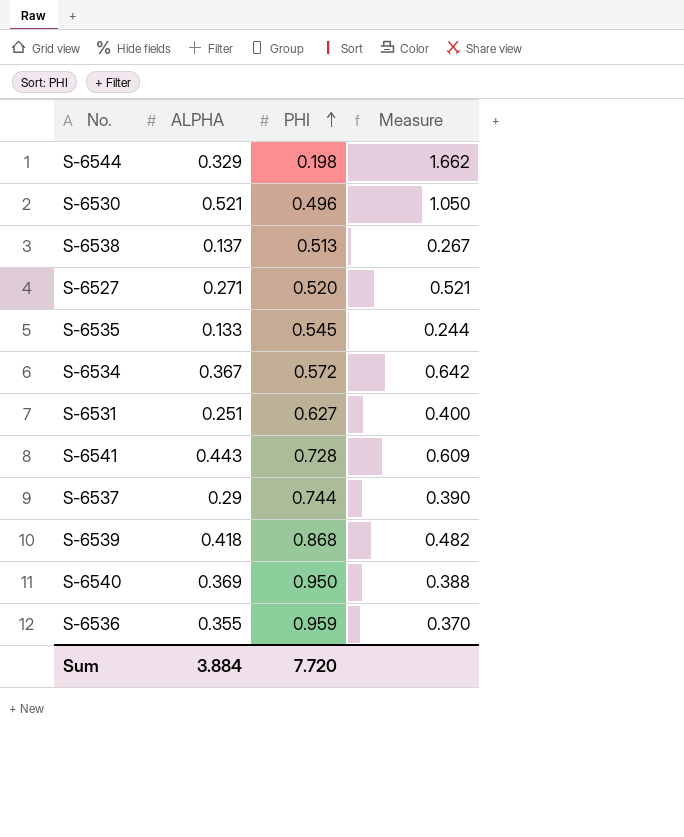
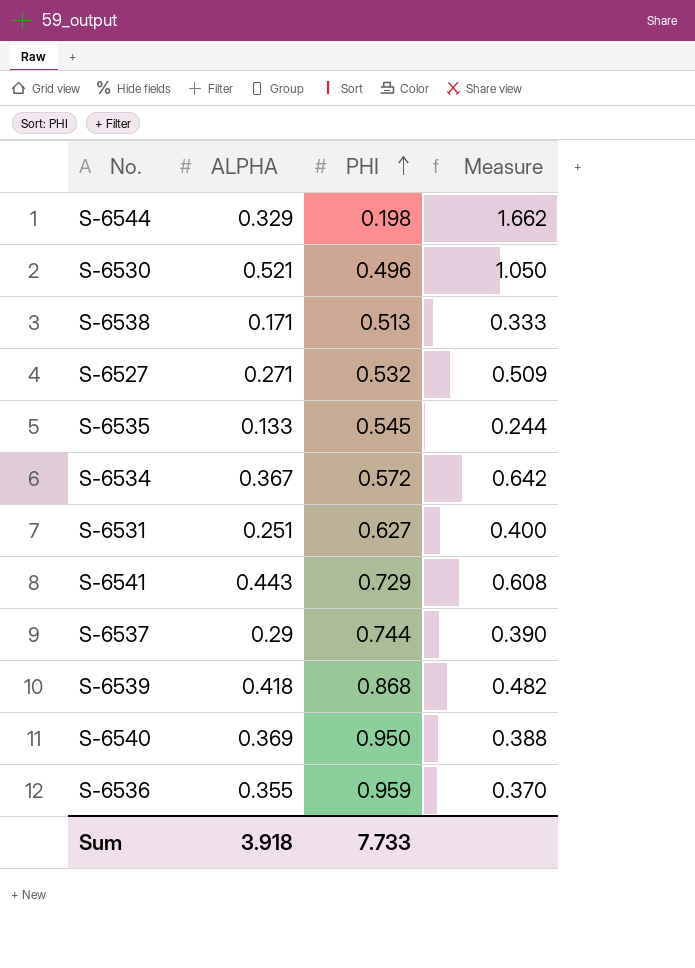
S-6538 | ALPHA: 0.137 -> 0.171
S-6538 | Measure: 0.267 -> 0.333
S-6527 | PHI: 0.520 -> 0.532
S-6527 | Measure: 0.521 -> 0.509
S-6541 | PHI: 0.728 -> 0.729
S-6541 | Measure: 0.609 -> 0.608
Sum | ALPHA: 3.884 -> 3.918
Sum | PHI: 7.720 -> 7.733

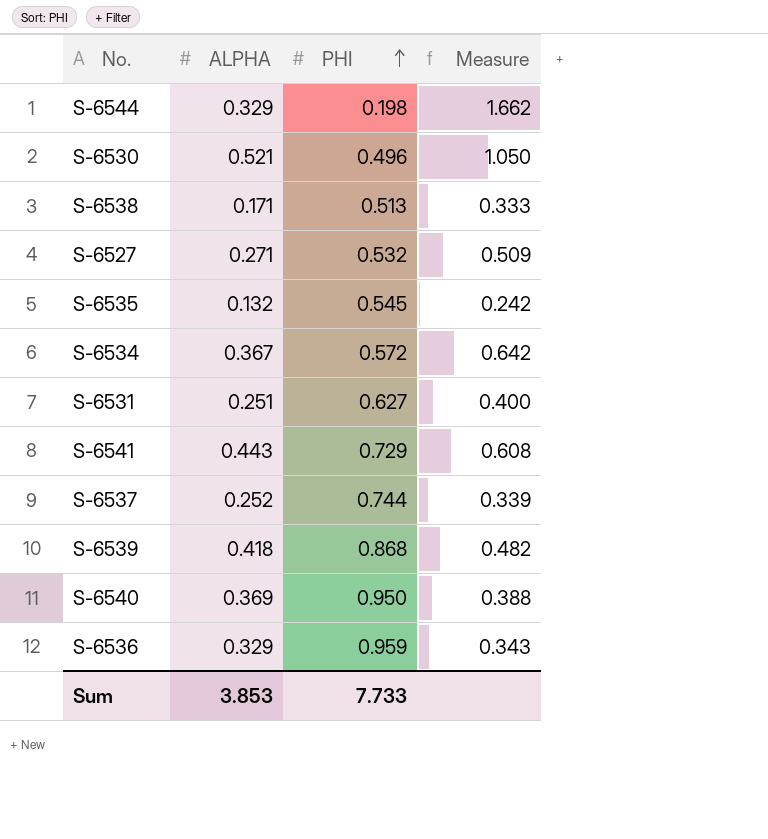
S-6535 | ALPHA: 0.133 -> 0.132
S-6535 | Measure: 0.244 -> 0.242
S-6537 | ALPHA: 0.29 -> 0.252
S-6537 | Measure: 0.390 -> 0.339
S-6536 | ALPHA: 0.355 -> 0.329
S-6536 | Measure: 0.370 -> 0.343
Sum | ALPHA: 3.918 -> 3.853

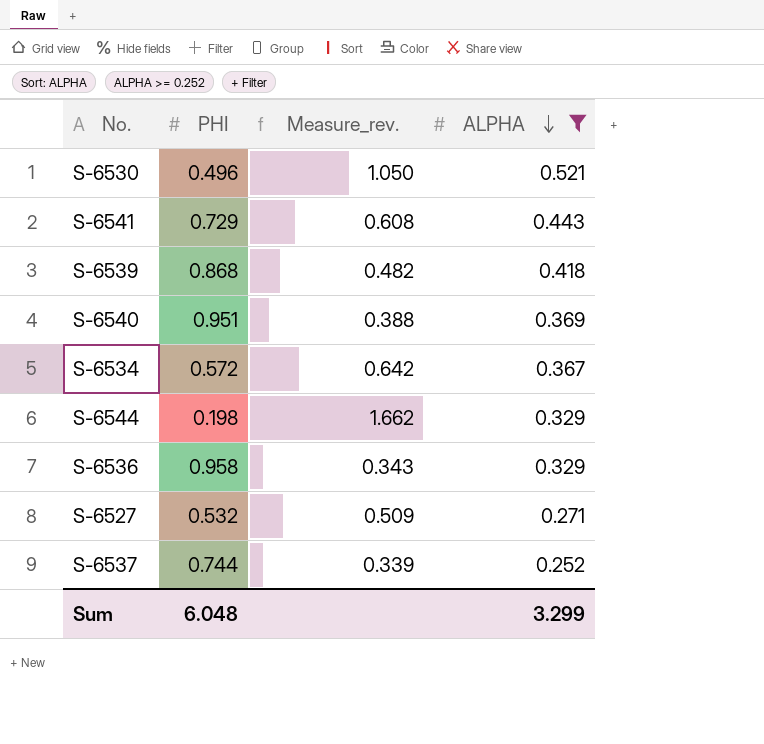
filter: none -> ALPHA >= 0.252
row order: PHI ascending -> ALPHA descending
column name: Measure -> Measure_rev.
column ALPHA | position: 2 -> 4
S-6540 | PHI: 0.950 -> 0.951
S-6536 | PHI: 0.959 -> 0.958
Sum | PHI: 7.733 -> 6.048
Sum | ALPHA: 3.853 -> 3.299

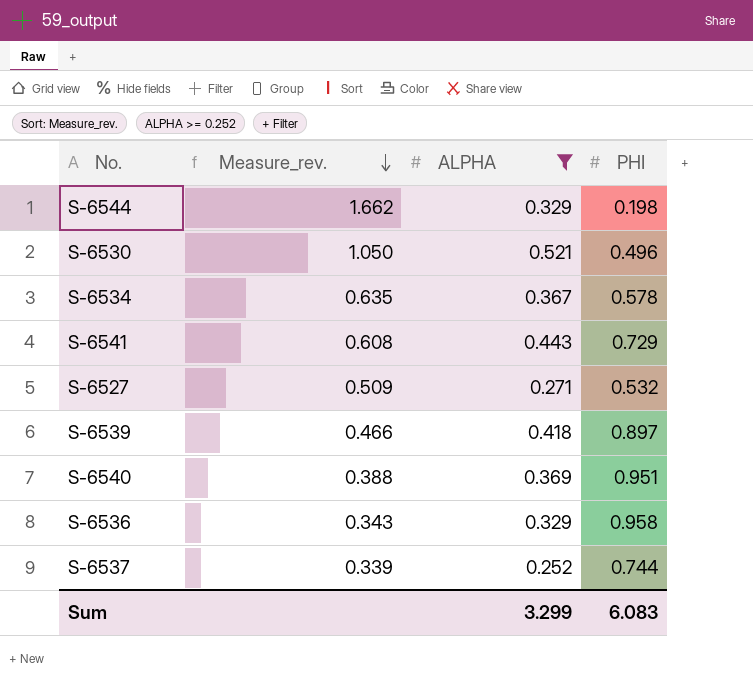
row order: ALPHA descending -> Measure_rev. descending
column PHI | position: 2 -> 4
S-6534 | Measure_rev.: 0.642 -> 0.635
S-6534 | PHI: 0.572 -> 0.578
S-6539 | Measure_rev.: 0.482 -> 0.466
S-6539 | PHI: 0.868 -> 0.897
Sum | PHI: 6.048 -> 6.083

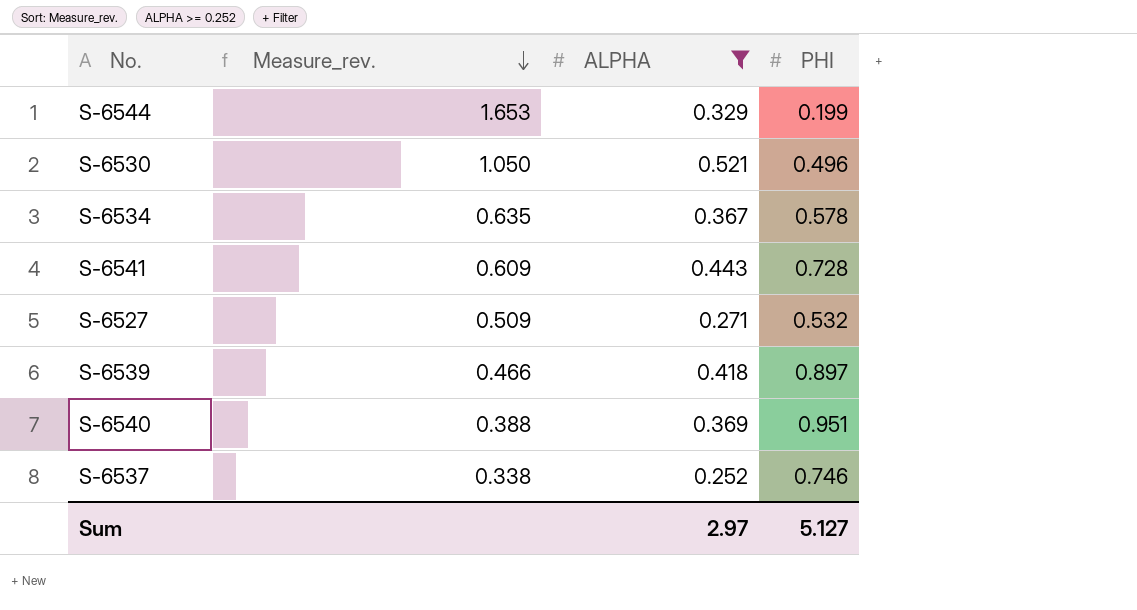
row S-6536: 0.343 | 0.329 | 0.958 -> none
S-6544 | Measure_rev.: 1.662 -> 1.653
S-6544 | PHI: 0.198 -> 0.199
S-6541 | Measure_rev.: 0.608 -> 0.609
S-6541 | PHI: 0.729 -> 0.728
S-6537 | Measure_rev.: 0.339 -> 0.338
S-6537 | PHI: 0.744 -> 0.746
Sum | ALPHA: 3.299 -> 2.97
Sum | PHI: 6.083 -> 5.127

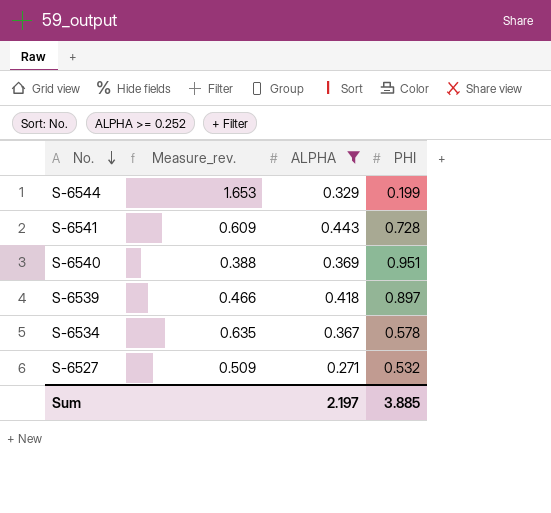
row order: Measure_rev. descending -> No. descending
row S-6530: 1.050 | 0.521 | 0.496 -> none
row S-6537: 0.338 | 0.252 | 0.746 -> none
Sum | ALPHA: 2.97 -> 2.197
Sum | PHI: 5.127 -> 3.885

